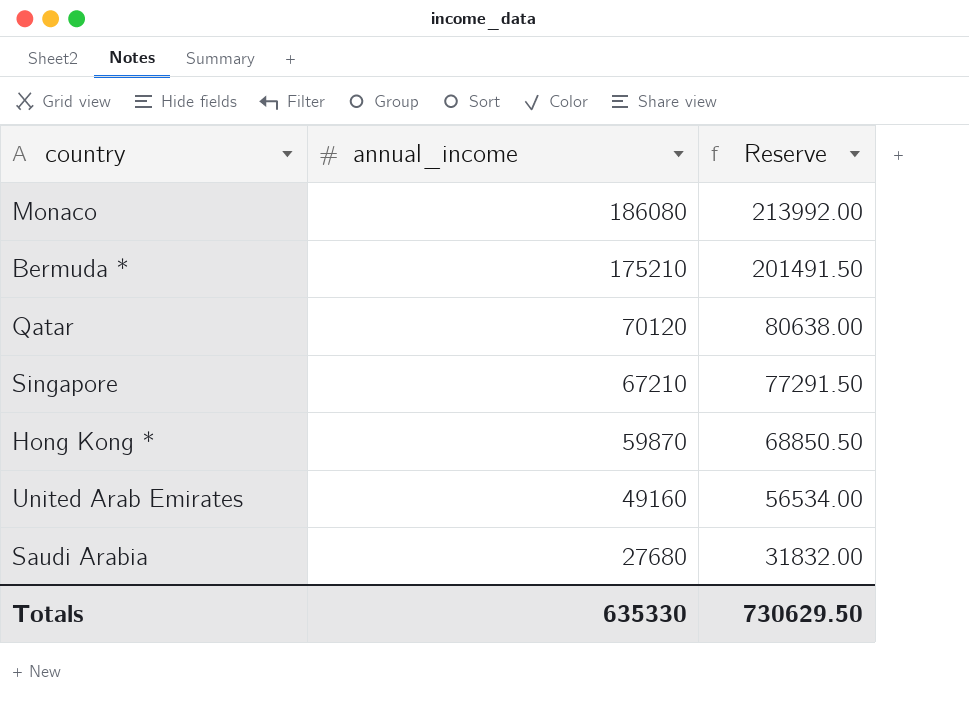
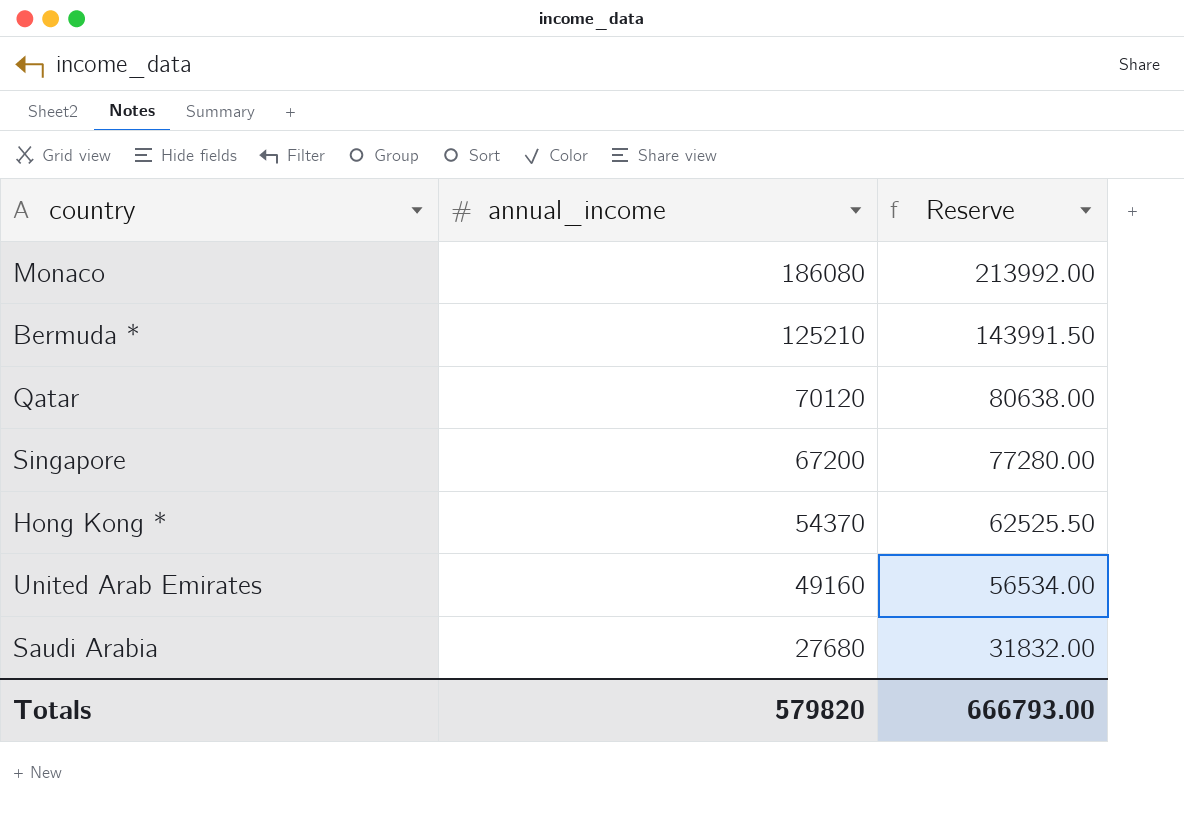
Bermuda * | annual_income: 175210 -> 125210
Bermuda * | Reserve: 201491.50 -> 143991.50
Singapore | annual_income: 67210 -> 67200
Singapore | Reserve: 77291.50 -> 77280.00
Hong Kong * | annual_income: 59870 -> 54370
Hong Kong * | Reserve: 68850.50 -> 62525.50
Totals | annual_income: 635330 -> 579820
Totals | Reserve: 730629.50 -> 666793.00

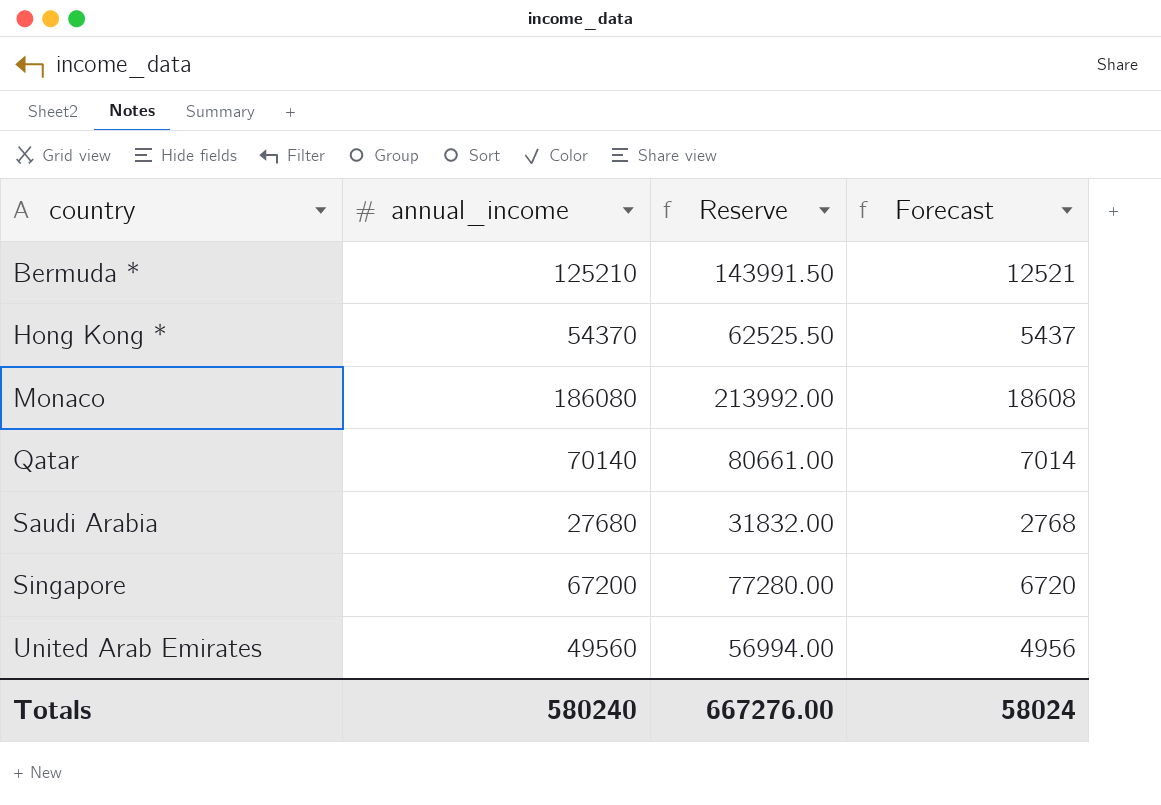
row order: annual_income descending -> country ascending
column Forecast | formula: none -> [annual_income] * 0.1
Qatar | annual_income: 70120 -> 70140
Qatar | Reserve: 80638.00 -> 80661.00
United Arab Emirates | annual_income: 49160 -> 49560
United Arab Emirates | Reserve: 56534.00 -> 56994.00
Totals | annual_income: 579820 -> 580240
Totals | Reserve: 666793.00 -> 667276.00

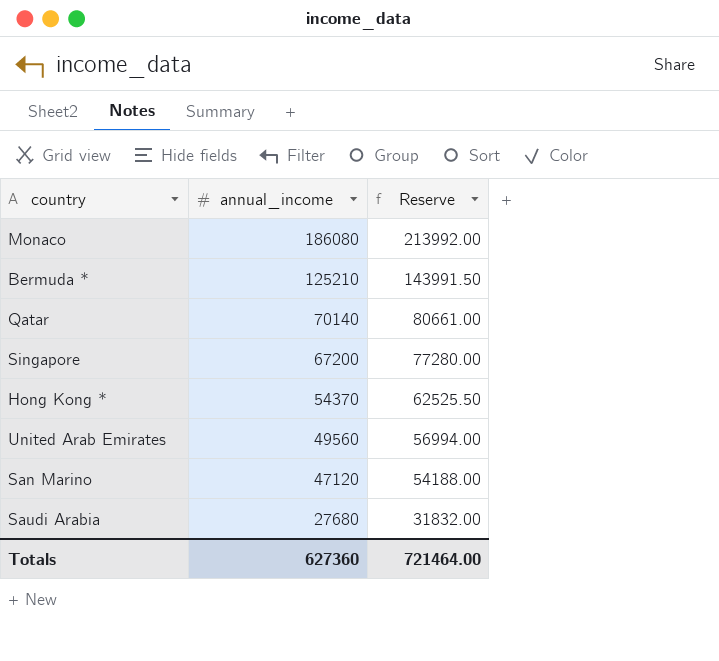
row order: country ascending -> annual_income descending
column Forecast | formula: [annual_income] * 0.1 -> none
row San Marino: none -> 47120 | 54188.00
Totals | annual_income: 580240 -> 627360
Totals | Reserve: 667276.00 -> 721464.00

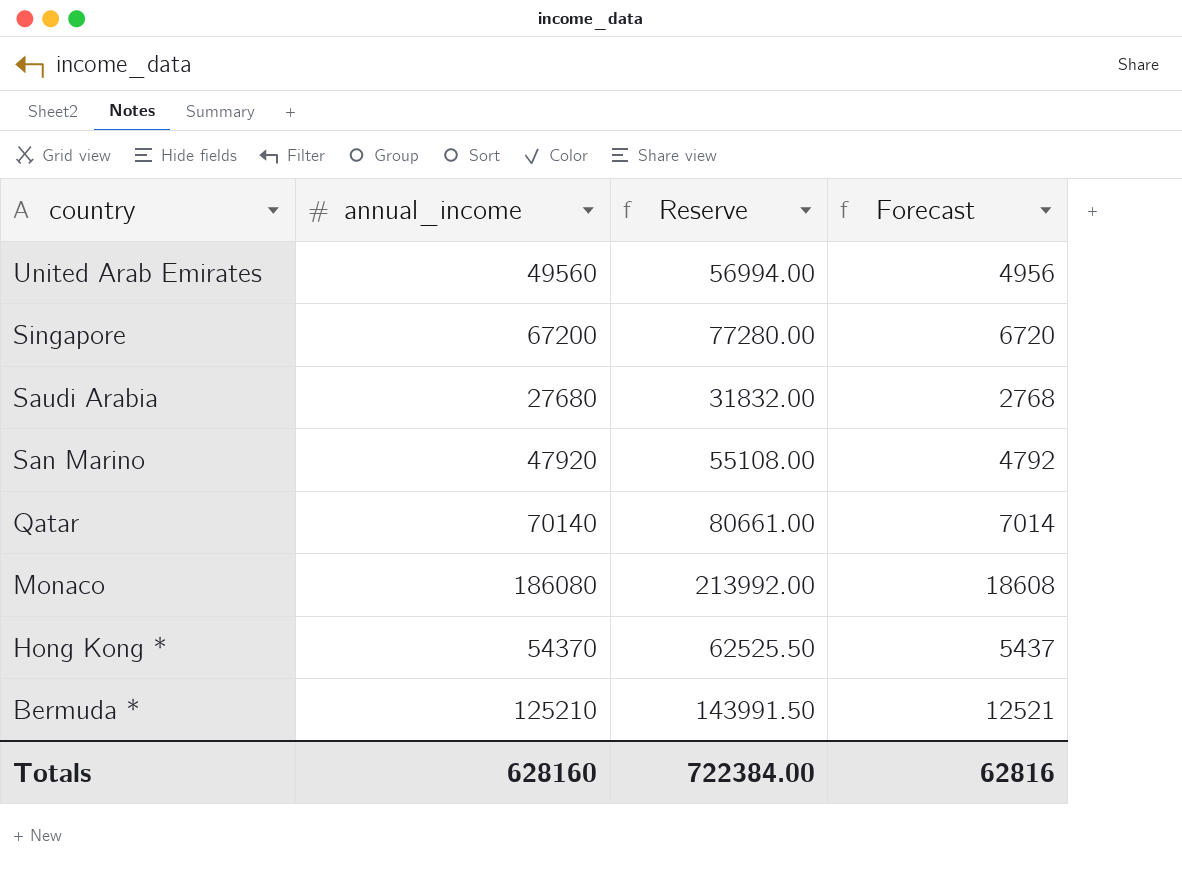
row order: annual_income descending -> country descending
column Forecast | formula: none -> [annual_income] * 0.1
San Marino | annual_income: 47120 -> 47920
San Marino | Reserve: 54188.00 -> 55108.00
Totals | annual_income: 627360 -> 628160
Totals | Reserve: 721464.00 -> 722384.00

